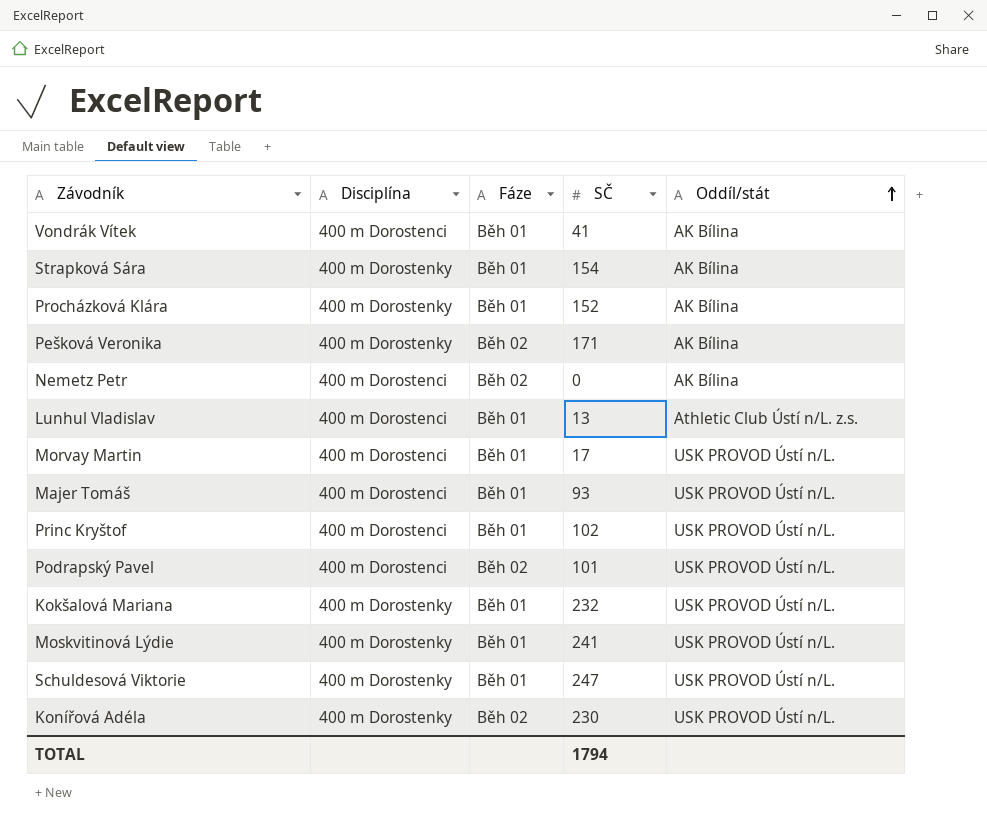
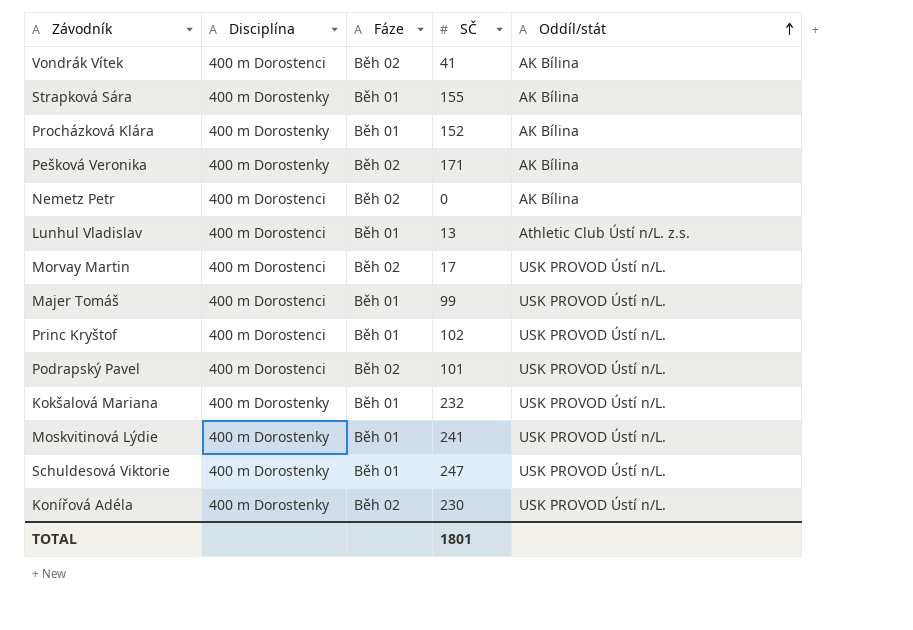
Vondrák Vítek | Fáze: Běh 01 -> Běh 02
Strapková Sára | SČ: 154 -> 155
Morvay Martin | Fáze: Běh 01 -> Běh 02
Majer Tomáš | SČ: 93 -> 99
TOTAL | SČ: 1794 -> 1801

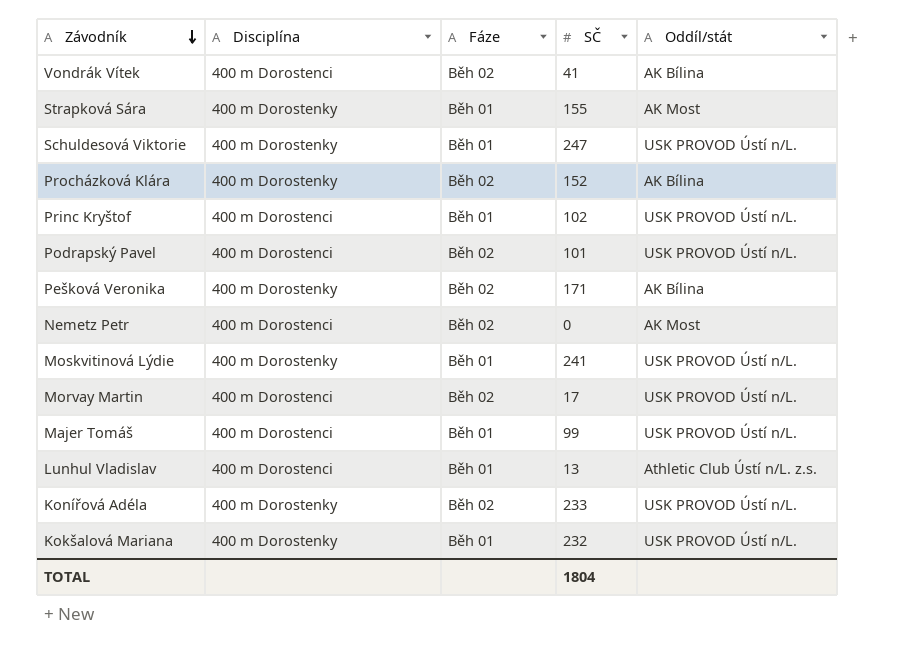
row order: Oddíl/stát ascending -> Závodník descending
Strapková Sára | Oddíl/stát: AK Bílina -> AK Most
Procházková Klára | Fáze: Běh 01 -> Běh 02
Nemetz Petr | Oddíl/stát: AK Bílina -> AK Most
Konířová Adéla | SČ: 230 -> 233
TOTAL | SČ: 1801 -> 1804

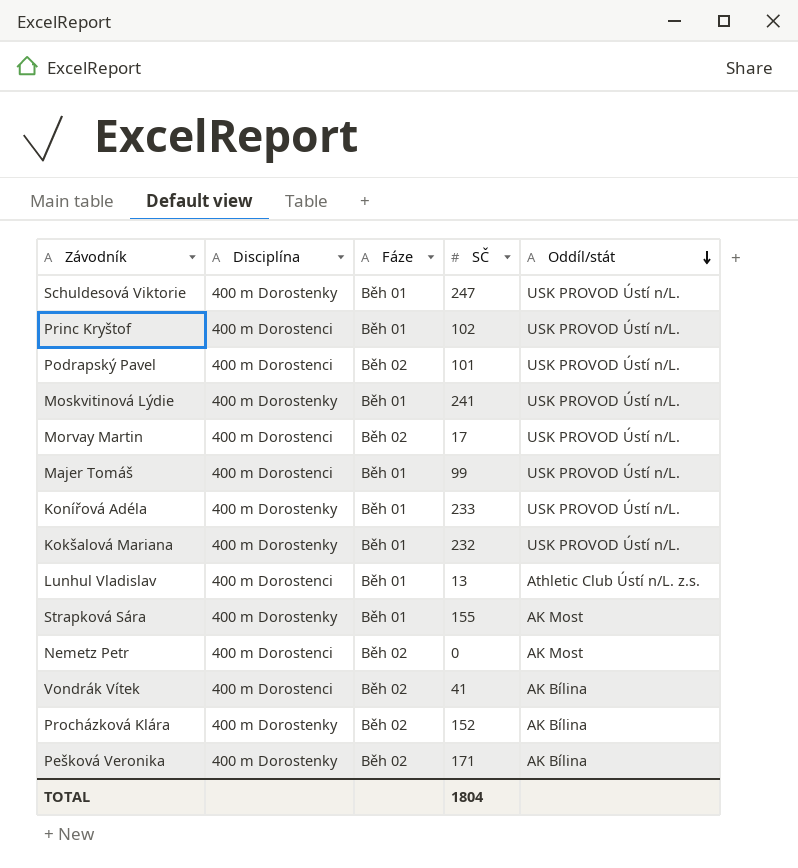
row order: Závodník descending -> Oddíl/stát descending
Konířová Adéla | Fáze: Běh 02 -> Běh 01

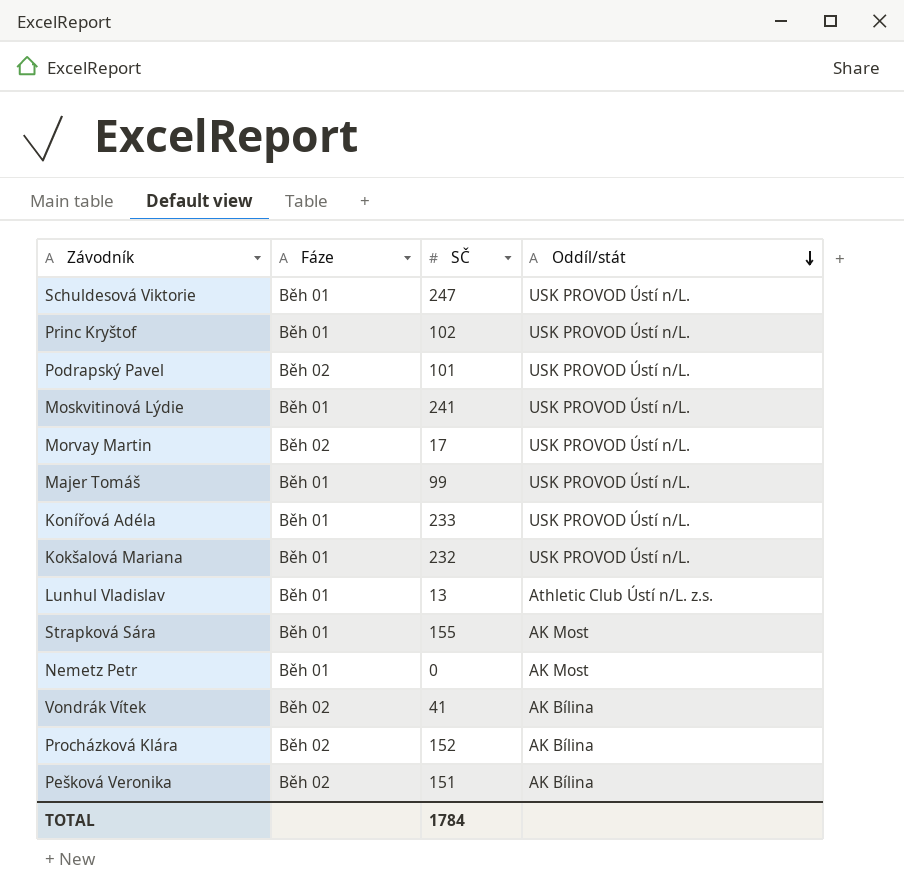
column Disciplína | position: 2 -> none
Nemetz Petr | Fáze: Běh 02 -> Běh 01
Pešková Veronika | SČ: 171 -> 151
TOTAL | SČ: 1804 -> 1784

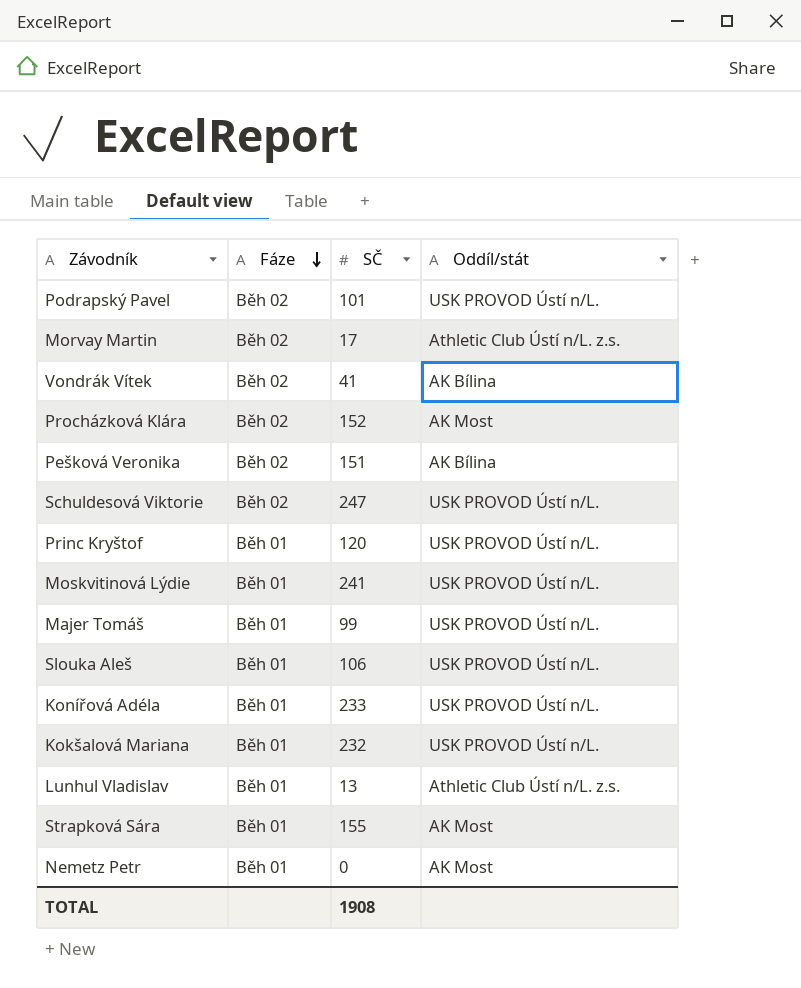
row order: Oddíl/stát descending -> Fáze descending
Morvay Martin | Oddíl/stát: USK PROVOD Ústí n/L. -> Athletic Club Ústí n/L. z.s.
Procházková Klára | Oddíl/stát: AK Bílina -> AK Most
Schuldesová Viktorie | Fáze: Běh 01 -> Běh 02
Princ Kryštof | SČ: 102 -> 120
row Slouka Aleš: none -> Běh 01 | 106 | USK PROVOD Ústí n/L.
TOTAL | SČ: 1784 -> 1908

